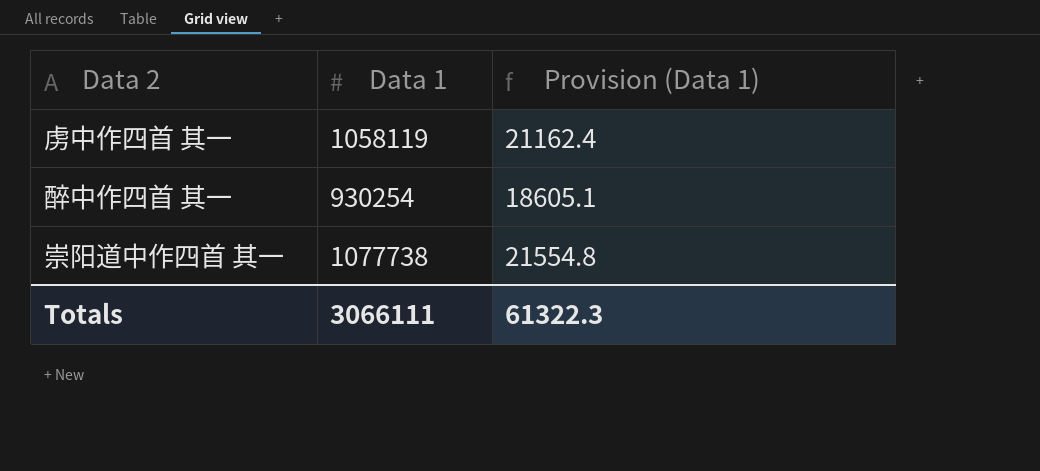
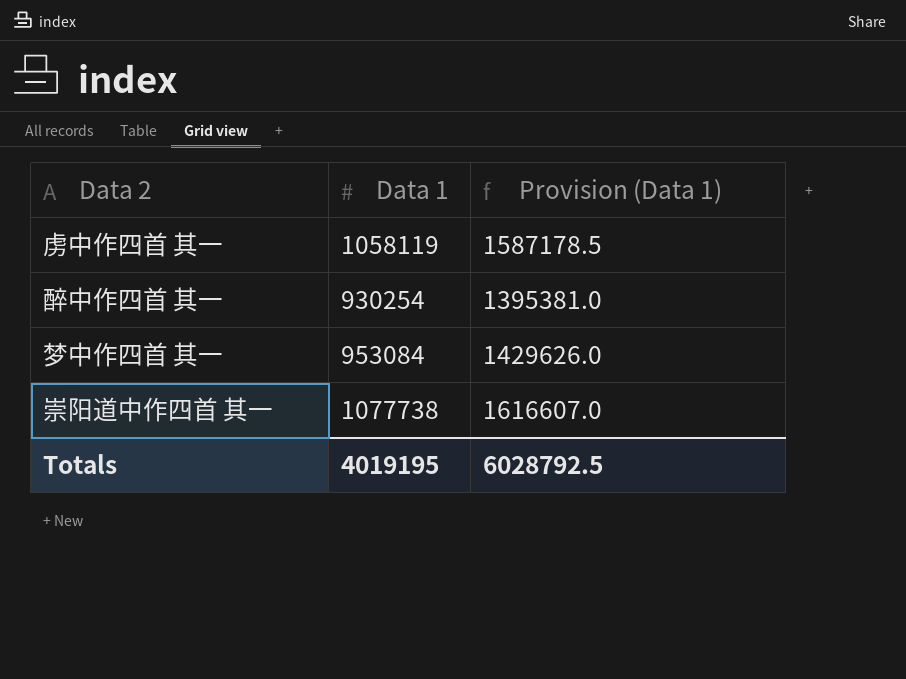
column Provision (Data 1) | formula: [Data 1] * 0.02 -> [Data 1] * 1.5
row 梦中作四首 其一: none -> 953084 | 1429626.0
Totals | Data 1: 3066111 -> 4019195
Totals | Provision (Data 1): 61322.3 -> 6028792.5

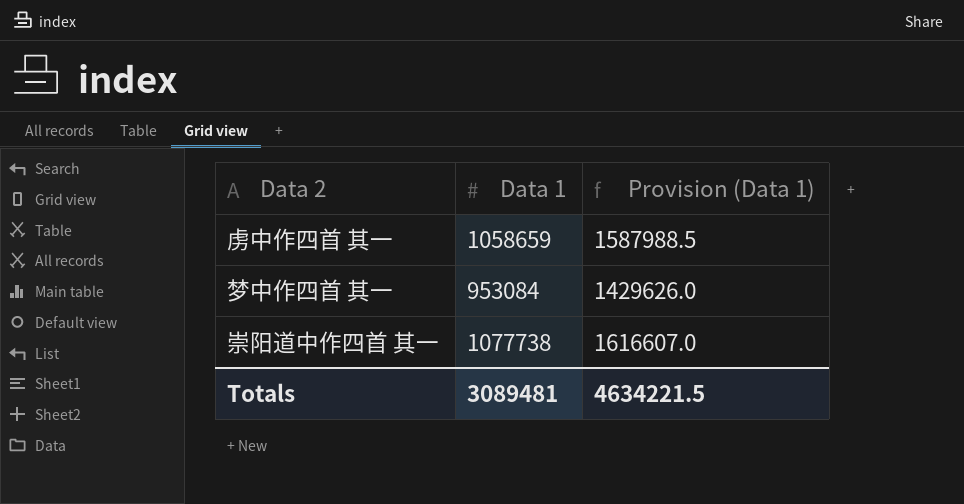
row 醉中作四首 其一: 930254 | 1395381.0 -> none
虏中作四首 其一 | Data 1: 1058119 -> 1058659
虏中作四首 其一 | Provision (Data 1): 1587178.5 -> 1587988.5
Totals | Data 1: 4019195 -> 3089481
Totals | Provision (Data 1): 6028792.5 -> 4634221.5

